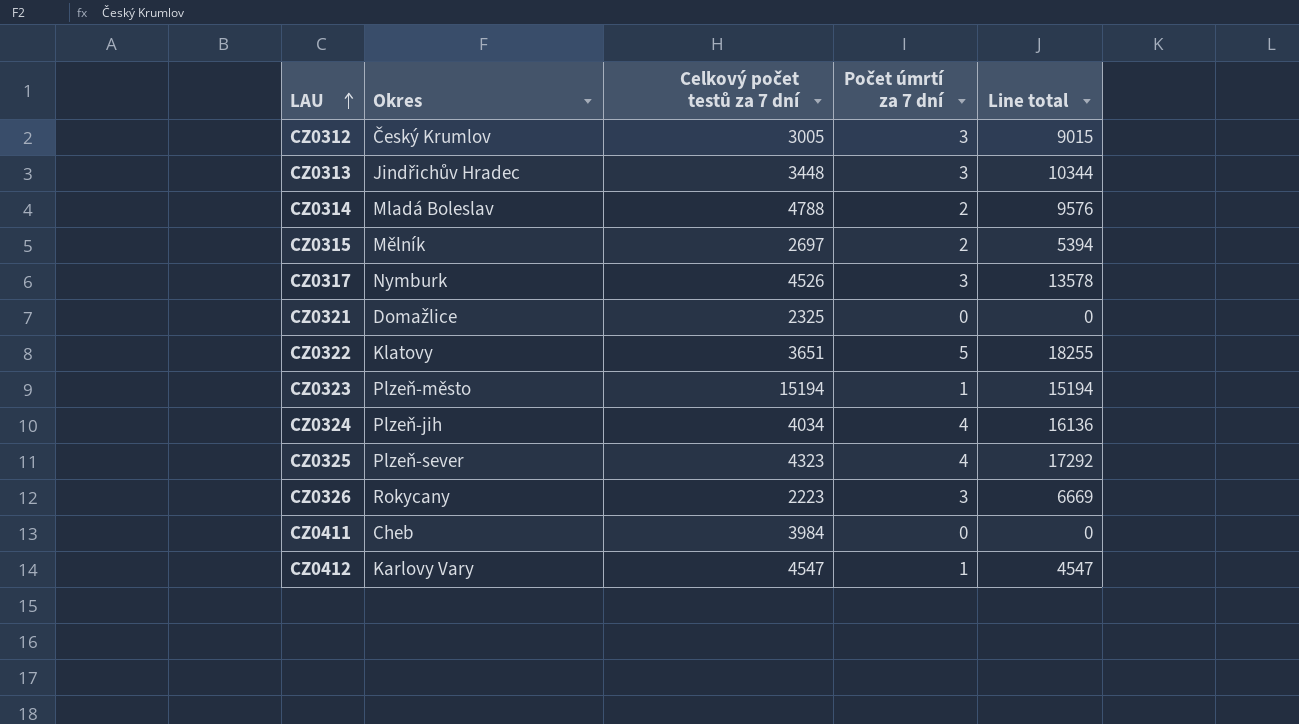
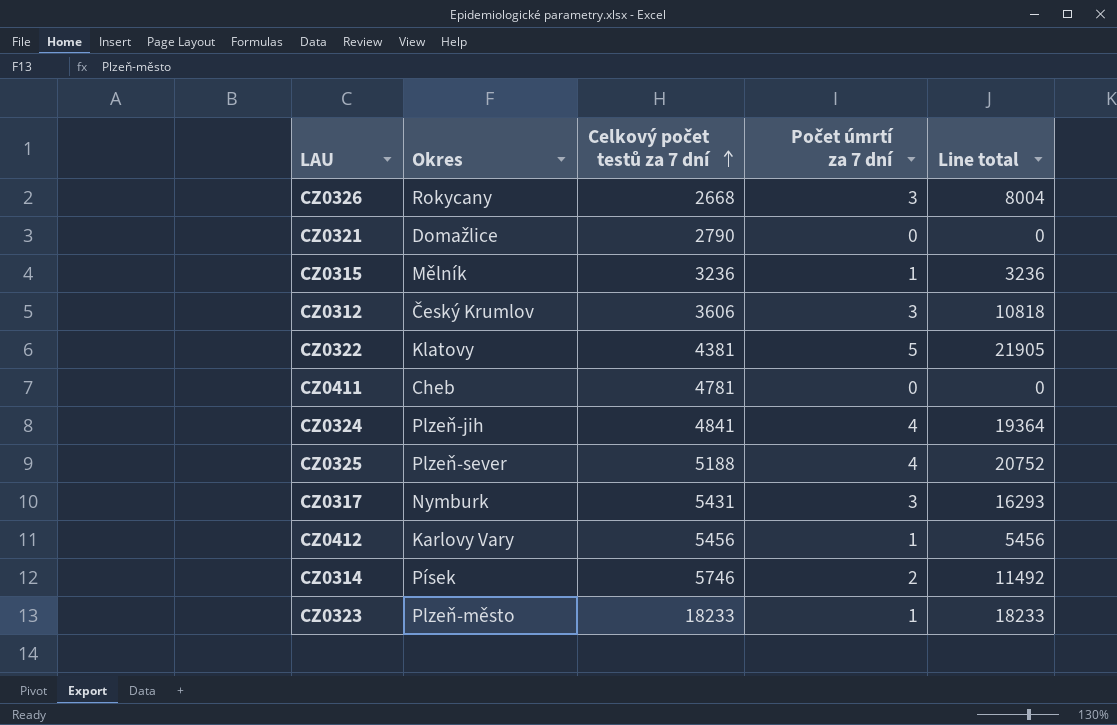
row order: LAU ascending -> Celkový počet testů za 7 dní ascending
row CZ0313: Jindřichův Hradec | 3448 | 3 | 10344 -> none
CZ0326 | Celkový počet testů za 7 dní: 2223 -> 2668
CZ0326 | Line total: 6669 -> 8004
CZ0321 | Celkový počet testů za 7 dní: 2325 -> 2790
CZ0315 | Celkový počet testů za 7 dní: 2697 -> 3236
CZ0315 | Počet úmrtí za 7 dní: 2 -> 1
CZ0315 | Line total: 5394 -> 3236
CZ0312 | Celkový počet testů za 7 dní: 3005 -> 3606
CZ0312 | Line total: 9015 -> 10818
CZ0322 | Celkový počet testů za 7 dní: 3651 -> 4381
CZ0322 | Line total: 18255 -> 21905
CZ0411 | Celkový počet testů za 7 dní: 3984 -> 4781
CZ0324 | Celkový počet testů za 7 dní: 4034 -> 4841
CZ0324 | Line total: 16136 -> 19364
CZ0325 | Celkový počet testů za 7 dní: 4323 -> 5188
CZ0325 | Line total: 17292 -> 20752
CZ0317 | Celkový počet testů za 7 dní: 4526 -> 5431
CZ0317 | Line total: 13578 -> 16293
CZ0412 | Celkový počet testů za 7 dní: 4547 -> 5456
CZ0412 | Line total: 4547 -> 5456
CZ0314 | Okres: Mladá Boleslav -> Písek
CZ0314 | Celkový počet testů za 7 dní: 4788 -> 5746
CZ0314 | Line total: 9576 -> 11492
CZ0323 | Celkový počet testů za 7 dní: 15194 -> 18233
CZ0323 | Line total: 15194 -> 18233

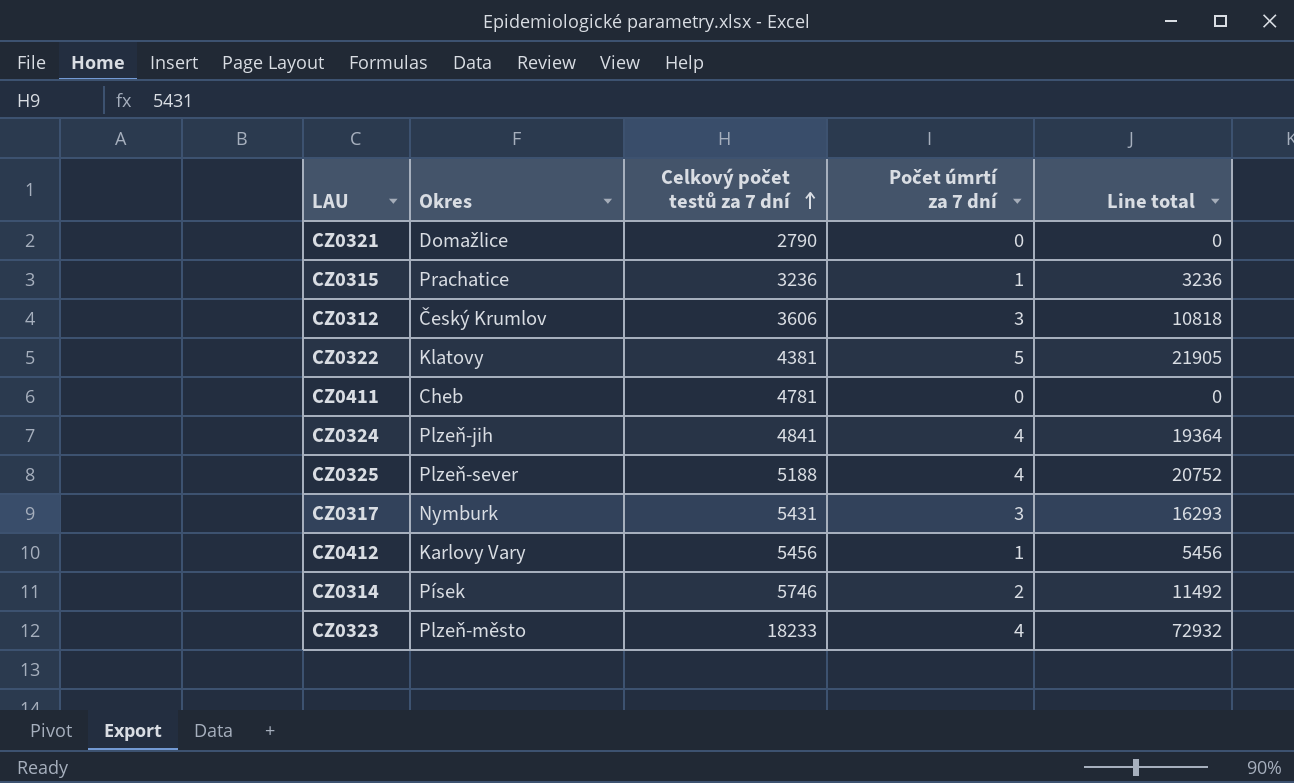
row CZ0326: Rokycany | 2668 | 3 | 8004 -> none
CZ0315 | Okres: Mělník -> Prachatice
CZ0323 | Počet úmrtí za 7 dní: 1 -> 4
CZ0323 | Line total: 18233 -> 72932

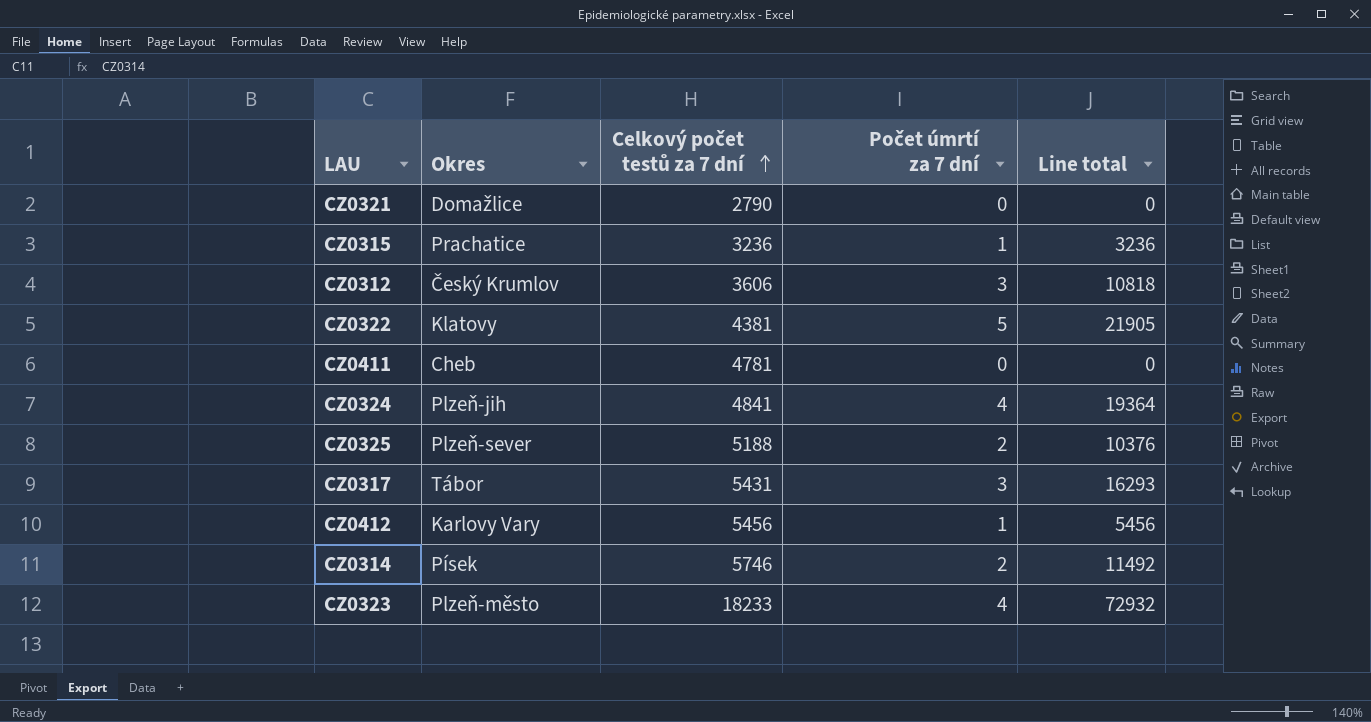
CZ0325 | Počet úmrtí za 7 dní: 4 -> 2
CZ0325 | Line total: 20752 -> 10376
CZ0317 | Okres: Nymburk -> Tábor

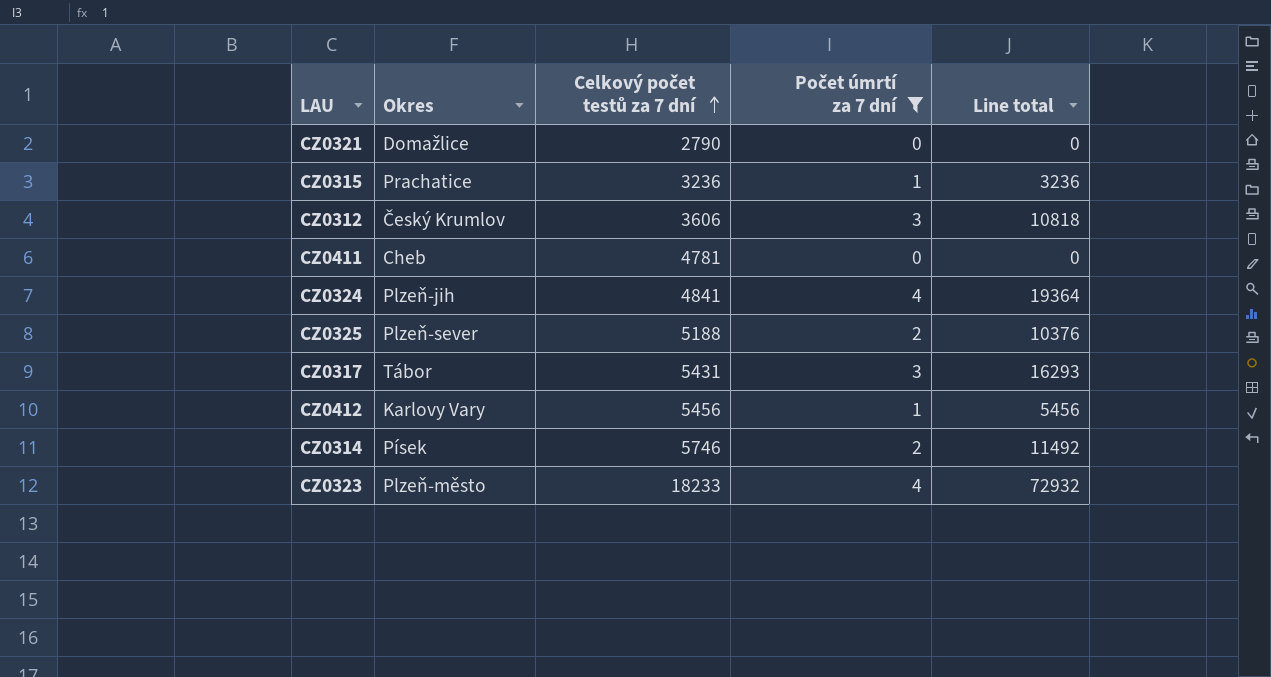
filter: none -> Počet úmrtí za 7 dní != 5

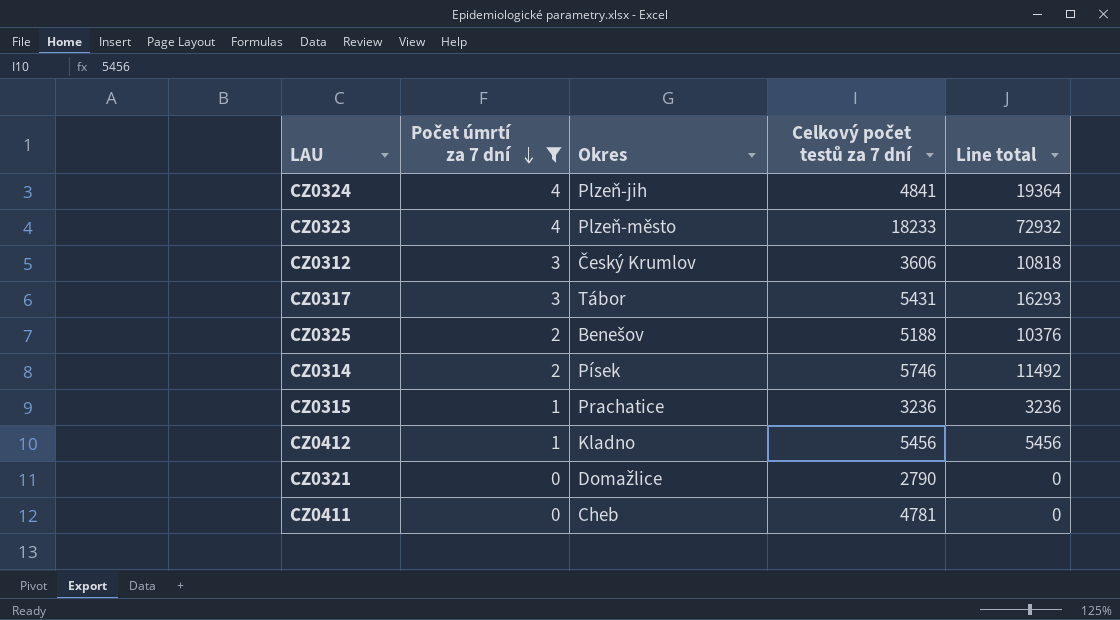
row order: Celkový počet testů za 7 dní ascending -> Počet úmrtí za 7 dní descending
column Počet úmrtí za 7 dní | position: 4 -> 2
CZ0325 | Okres: Plzeň-sever -> Benešov
CZ0412 | Okres: Karlovy Vary -> Kladno

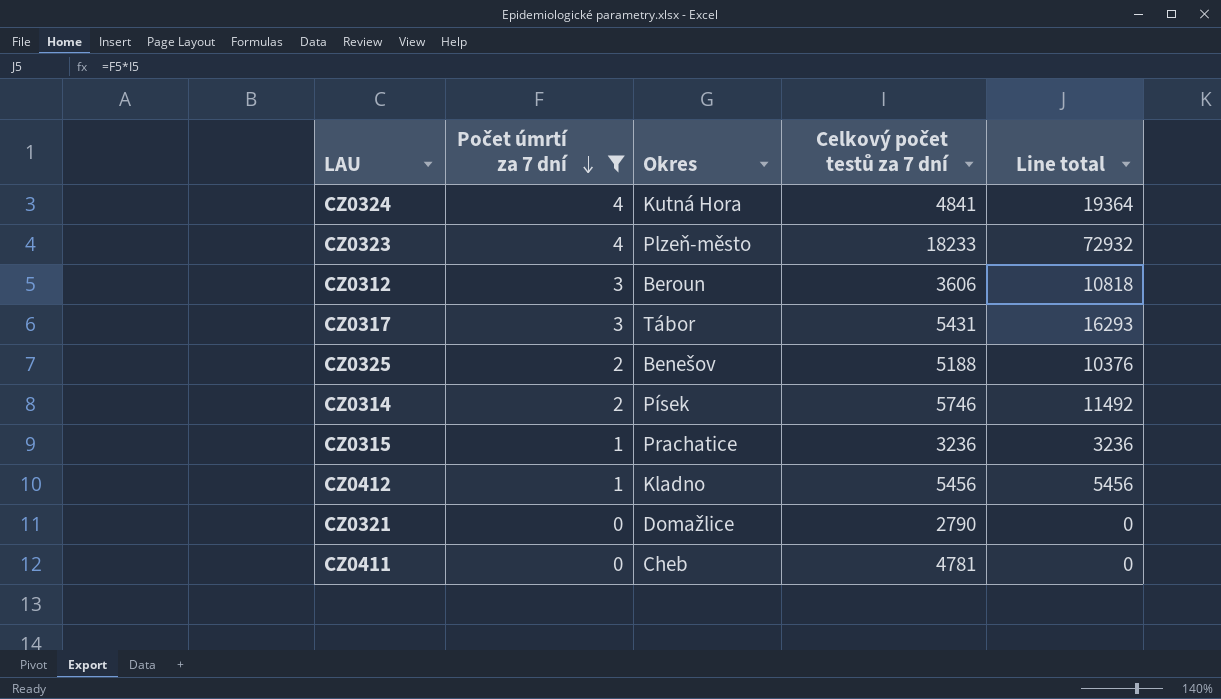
CZ0324 | Okres: Plzeň-jih -> Kutná Hora
CZ0312 | Okres: Český Krumlov -> Beroun

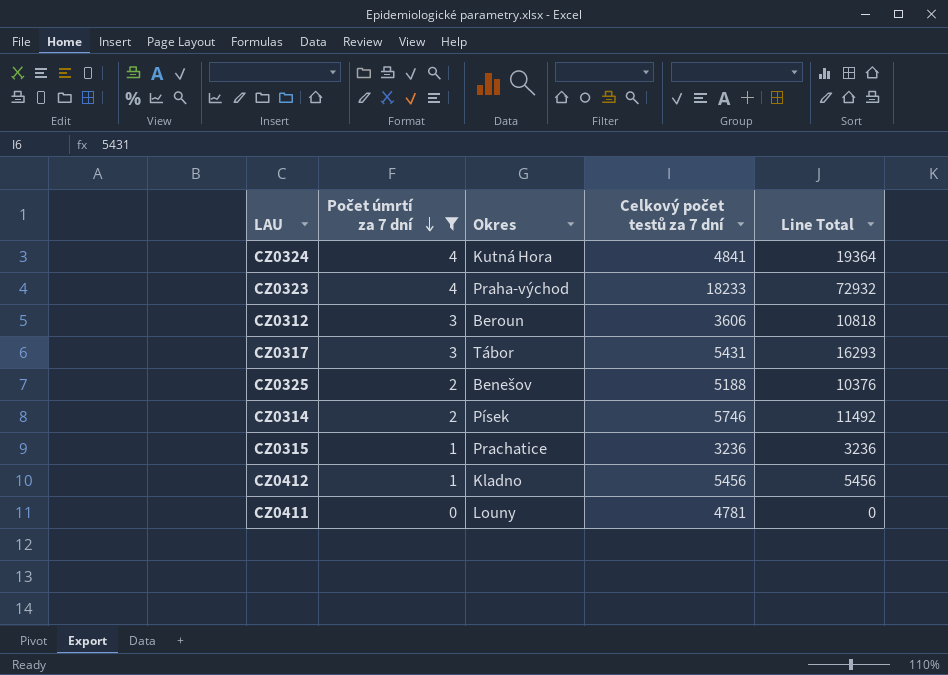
column name: Line total -> Line Total
row CZ0321: 0 | Domažlice | 2790 | 0 -> none
CZ0323 | Okres: Plzeň-město -> Praha-východ
CZ0411 | Okres: Cheb -> Louny

